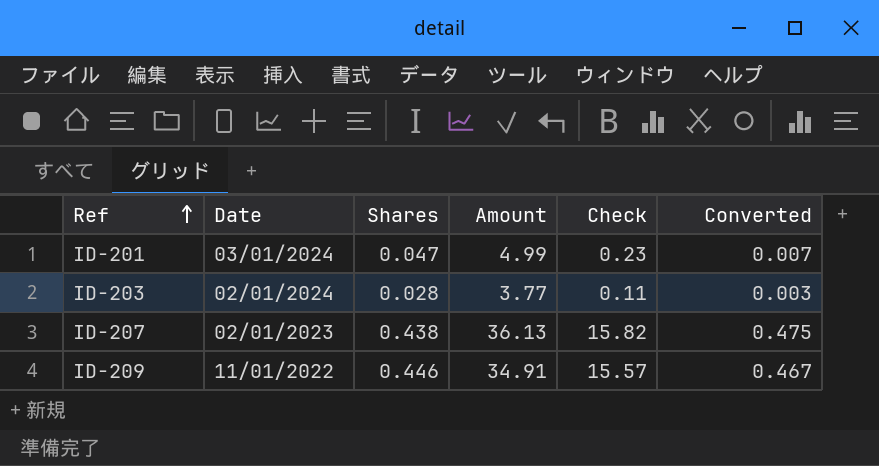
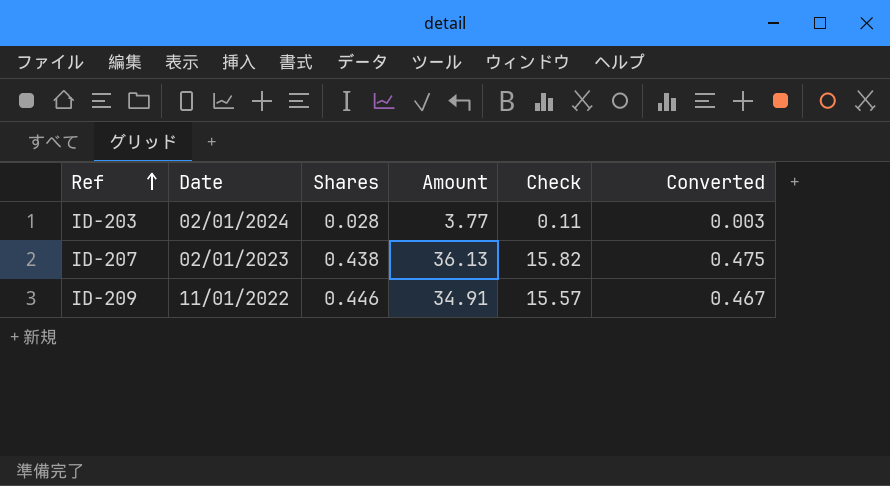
row ID-201: 03/01/2024 | 0.047 | 4.99 | 0.23 | 0.007 -> none

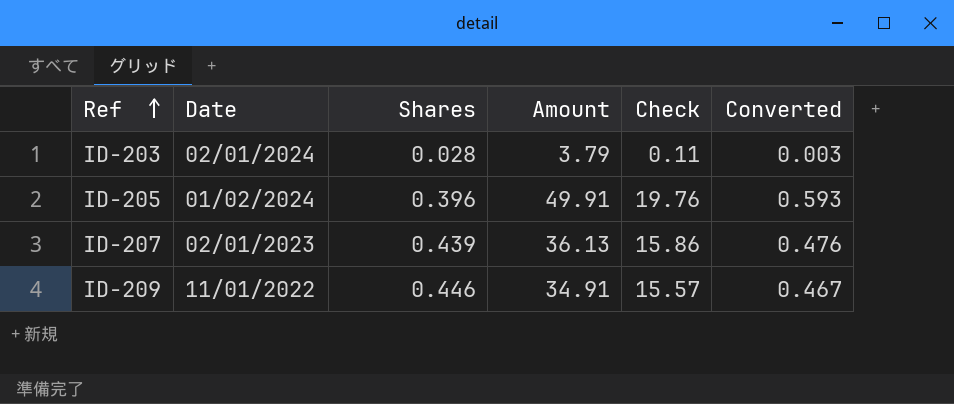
ID-203 | Amount: 3.77 -> 3.79
row ID-205: none -> 01/02/2024 | 0.396 | 49.91 | 19.76 | 0.593
ID-207 | Shares: 0.438 -> 0.439
ID-207 | Check: 15.82 -> 15.86
ID-207 | Converted: 0.475 -> 0.476

